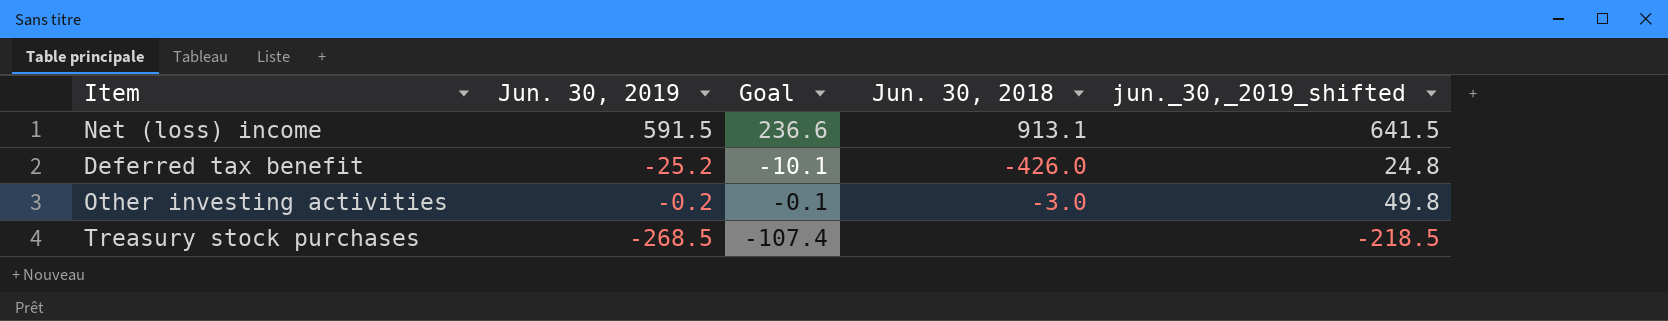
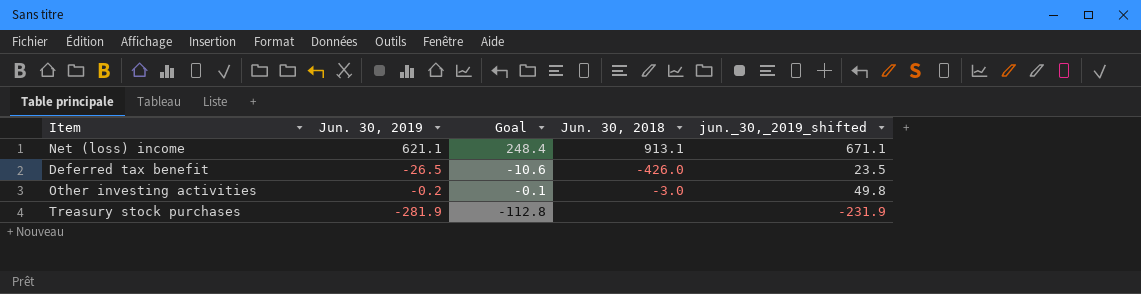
Net (loss) income | Jun. 30, 2019: 591.5 -> 621.1
Net (loss) income | Goal: 236.6 -> 248.4
Net (loss) income | jun._30,_2019_shifted: 641.5 -> 671.1
Deferred tax benefit | Jun. 30, 2019: -25.2 -> -26.5
Deferred tax benefit | Goal: -10.1 -> -10.6
Deferred tax benefit | jun._30,_2019_shifted: 24.8 -> 23.5
Treasury stock purchases | Jun. 30, 2019: -268.5 -> -281.9
Treasury stock purchases | Goal: -107.4 -> -112.8
Treasury stock purchases | jun._30,_2019_shifted: -218.5 -> -231.9

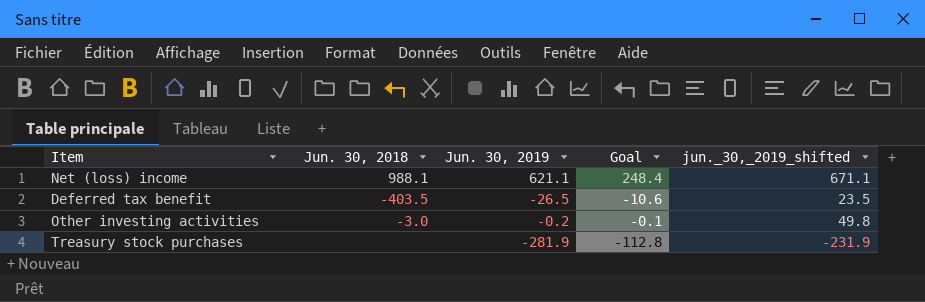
column Jun. 30, 2018 | position: 4 -> 2
Net (loss) income | Jun. 30, 2018: 913.1 -> 988.1
Deferred tax benefit | Jun. 30, 2018: -426.0 -> -403.5

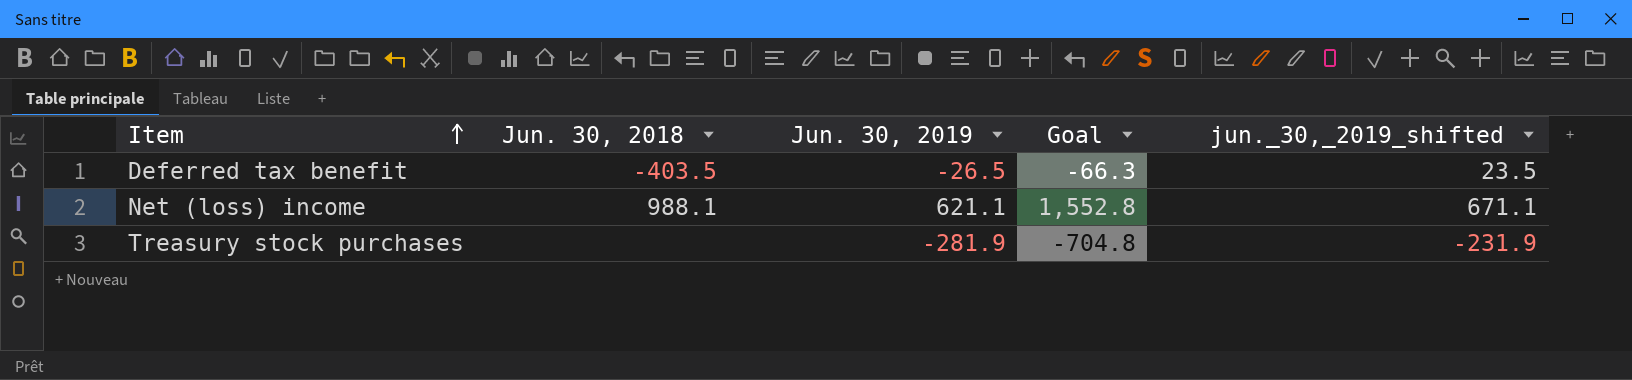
row order: none -> Item ascending
column Goal | formula: [Jun. 30, 2019] * 0.4 -> [Jun. 30, 2019] * 2.5
row Other investing activities: -3.0 | -0.2 | -0.1 | 49.8 -> none

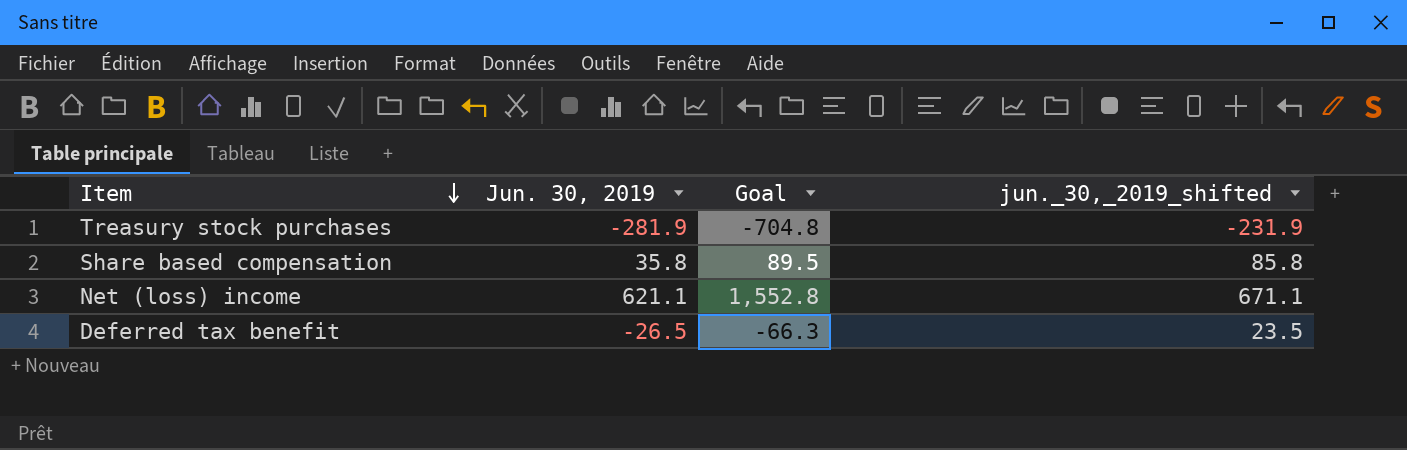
row order: Item ascending -> Item descending
column Jun. 30, 2018 | position: 2 -> none
row Share based compensation: none -> 35.8 | 89.5 | 85.8

